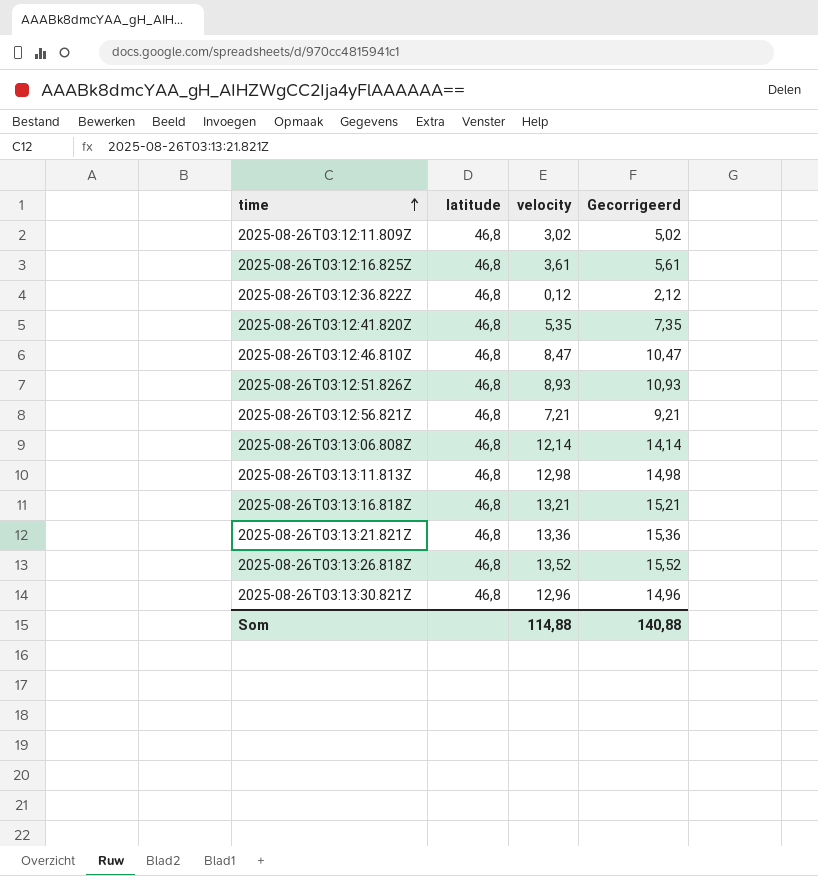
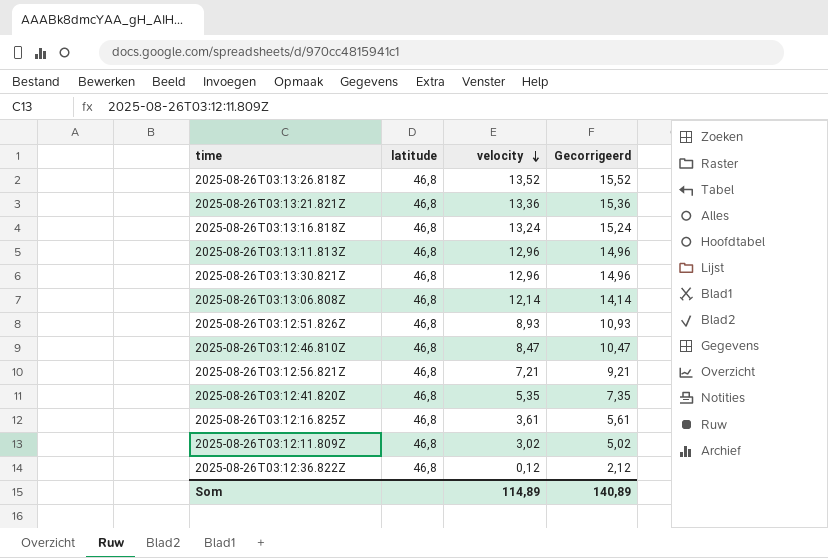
row order: time ascending -> velocity descending
2025-08-26T03:13:16.818Z | velocity: 13,21 -> 13,24
2025-08-26T03:13:16.818Z | Gecorrigeerd: 15,21 -> 15,24
2025-08-26T03:13:11.813Z | velocity: 12,98 -> 12,96
2025-08-26T03:13:11.813Z | Gecorrigeerd: 14,98 -> 14,96
Som | velocity: 114,88 -> 114,89
Som | Gecorrigeerd: 140,88 -> 140,89

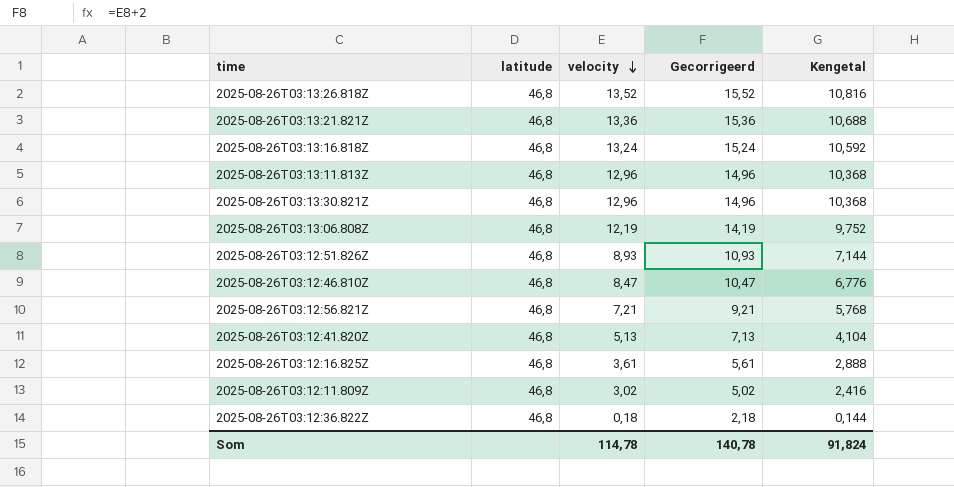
column Kengetal | formula: none -> [velocity] * 0,8
2025-08-26T03:13:06.808Z | velocity: 12,14 -> 12,19
2025-08-26T03:13:06.808Z | Gecorrigeerd: 14,14 -> 14,19
2025-08-26T03:12:41.820Z | velocity: 5,35 -> 5,13
2025-08-26T03:12:41.820Z | Gecorrigeerd: 7,35 -> 7,13
2025-08-26T03:12:36.822Z | velocity: 0,12 -> 0,18
2025-08-26T03:12:36.822Z | Gecorrigeerd: 2,12 -> 2,18
Som | velocity: 114,89 -> 114,78
Som | Gecorrigeerd: 140,89 -> 140,78

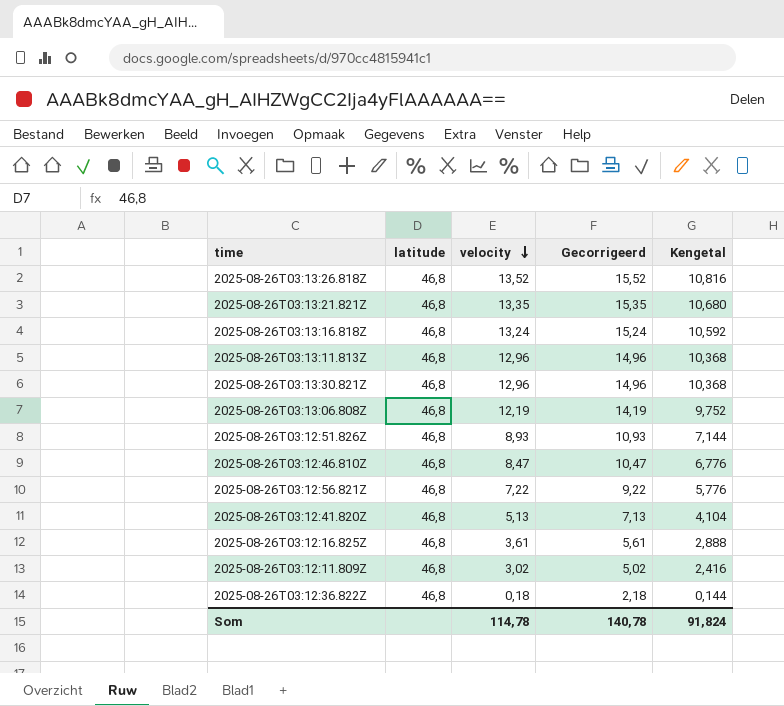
2025-08-26T03:13:21.821Z | velocity: 13,36 -> 13,35
2025-08-26T03:13:21.821Z | Gecorrigeerd: 15,36 -> 15,35
2025-08-26T03:13:21.821Z | Kengetal: 10,688 -> 10,680
2025-08-26T03:12:56.821Z | velocity: 7,21 -> 7,22
2025-08-26T03:12:56.821Z | Gecorrigeerd: 9,21 -> 9,22
2025-08-26T03:12:56.821Z | Kengetal: 5,768 -> 5,776

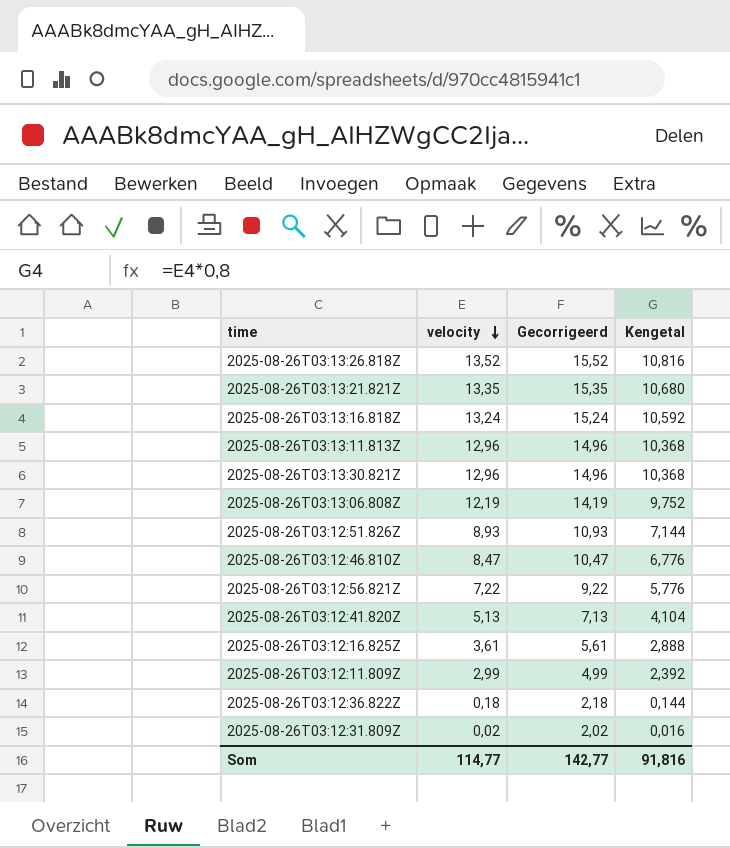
column latitude | position: 2 -> none
2025-08-26T03:12:11.809Z | velocity: 3,02 -> 2,99
2025-08-26T03:12:11.809Z | Gecorrigeerd: 5,02 -> 4,99
2025-08-26T03:12:11.809Z | Kengetal: 2,416 -> 2,392
row 2025-08-26T03:12:31.809Z: none -> 0,02 | 2,02 | 0,016
Som | velocity: 114,78 -> 114,77
Som | Gecorrigeerd: 140,78 -> 142,77
Som | Kengetal: 91,824 -> 91,816

